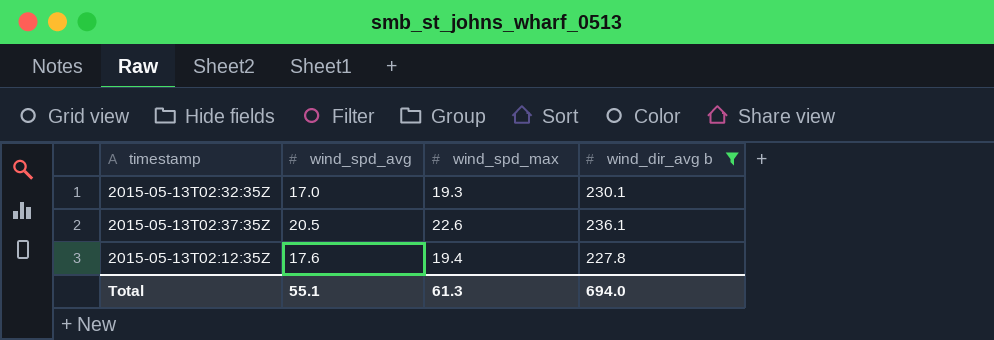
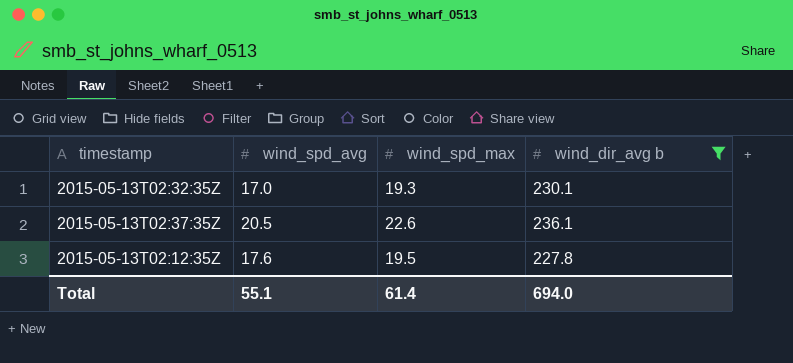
2015-05-13T02:12:35Z | wind_spd_max: 19.4 -> 19.5
Total | wind_spd_max: 61.3 -> 61.4

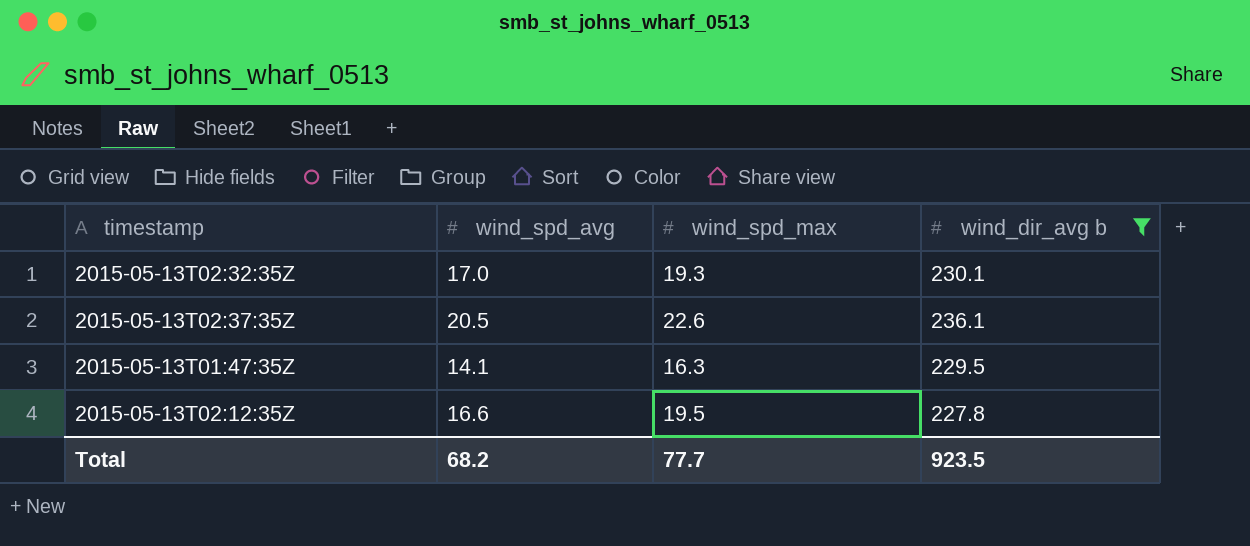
row 2015-05-13T01:47:35Z: none -> 14.1 | 16.3 | 229.5
2015-05-13T02:12:35Z | wind_spd_avg: 17.6 -> 16.6
Total | wind_spd_avg: 55.1 -> 68.2
Total | wind_spd_max: 61.4 -> 77.7
Total | wind_dir_avg b: 694.0 -> 923.5

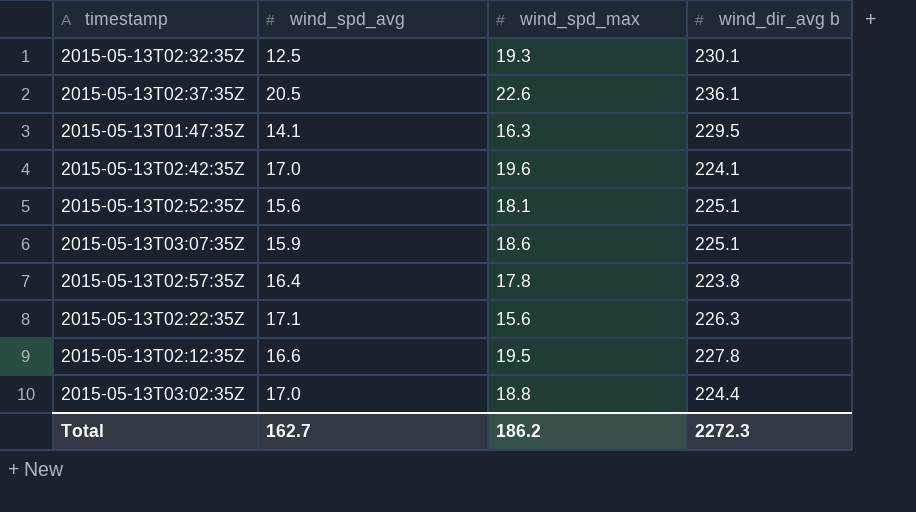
filter: wind_dir_avg b >= 227.8 -> none
2015-05-13T02:32:35Z | wind_spd_avg: 17.0 -> 12.5
Total | wind_spd_avg: 68.2 -> 162.7
Total | wind_spd_max: 77.7 -> 186.2
Total | wind_dir_avg b: 923.5 -> 2272.3

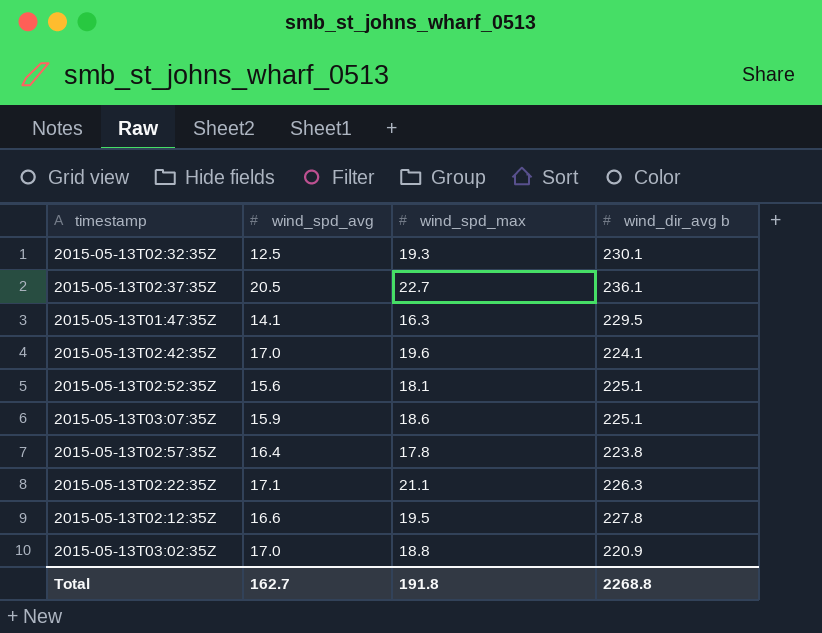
2015-05-13T02:37:35Z | wind_spd_max: 22.6 -> 22.7
2015-05-13T02:22:35Z | wind_spd_max: 15.6 -> 21.1
2015-05-13T03:02:35Z | wind_dir_avg b: 224.4 -> 220.9
Total | wind_spd_max: 186.2 -> 191.8
Total | wind_dir_avg b: 2272.3 -> 2268.8

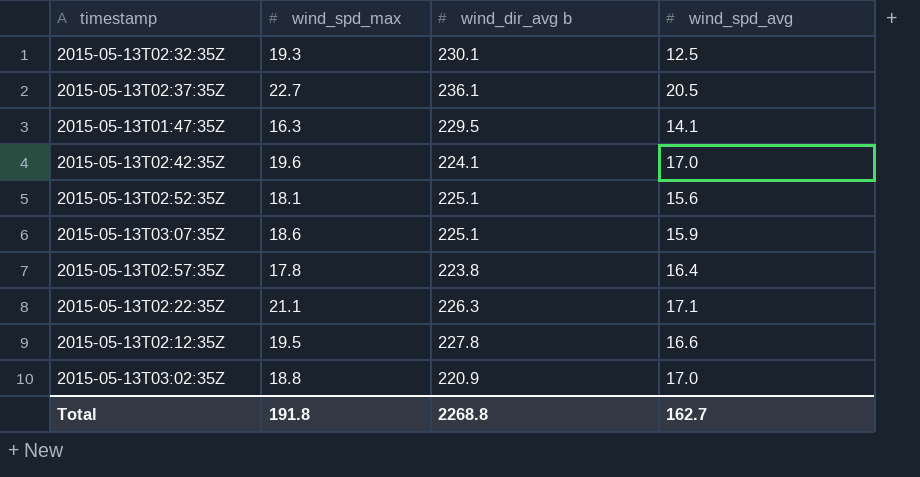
column wind_spd_avg | position: 2 -> 4

